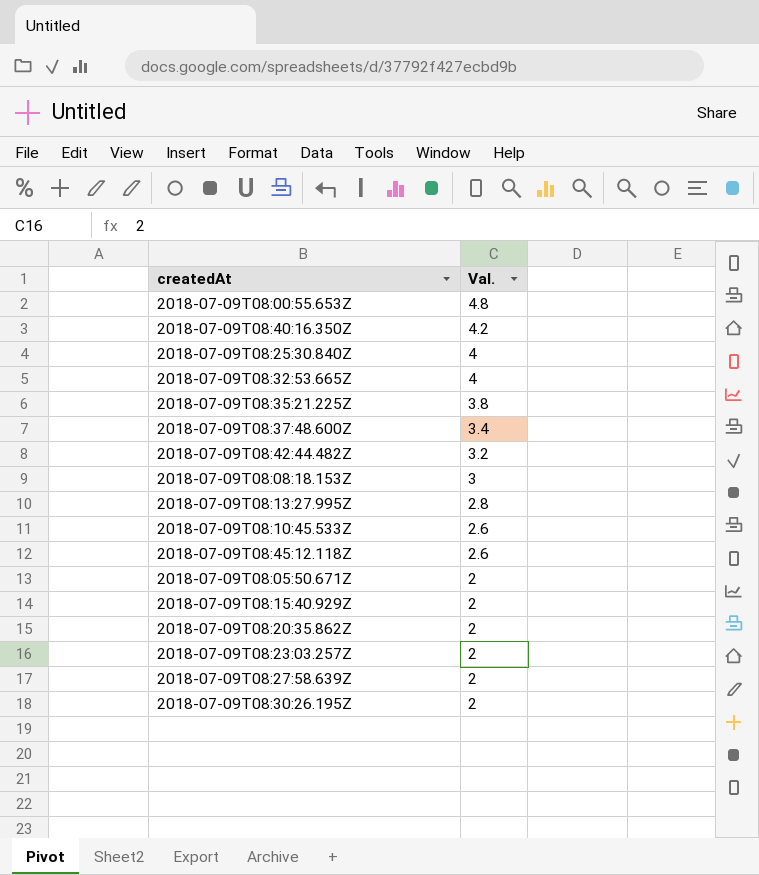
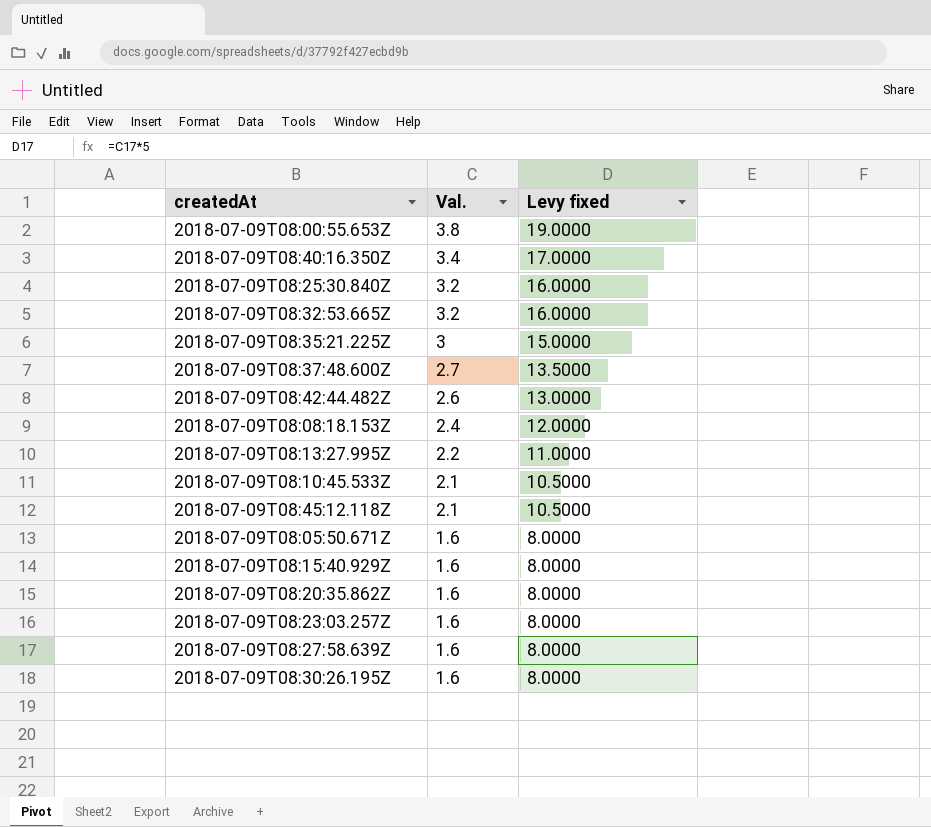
column Levy fixed | formula: none -> [Val.] * 5
2018-07-09T08:00:55.653Z | Val.: 4.8 -> 3.8
2018-07-09T08:40:16.350Z | Val.: 4.2 -> 3.4
2018-07-09T08:25:30.840Z | Val.: 4 -> 3.2
2018-07-09T08:32:53.665Z | Val.: 4 -> 3.2
2018-07-09T08:35:21.225Z | Val.: 3.8 -> 3
2018-07-09T08:37:48.600Z | Val.: 3.4 -> 2.7
2018-07-09T08:42:44.482Z | Val.: 3.2 -> 2.6
2018-07-09T08:08:18.153Z | Val.: 3 -> 2.4
2018-07-09T08:13:27.995Z | Val.: 2.8 -> 2.2
2018-07-09T08:10:45.533Z | Val.: 2.6 -> 2.1
2018-07-09T08:45:12.118Z | Val.: 2.6 -> 2.1
2018-07-09T08:05:50.671Z | Val.: 2 -> 1.6
2018-07-09T08:15:40.929Z | Val.: 2 -> 1.6
2018-07-09T08:20:35.862Z | Val.: 2 -> 1.6
2018-07-09T08:23:03.257Z | Val.: 2 -> 1.6
2018-07-09T08:27:58.639Z | Val.: 2 -> 1.6
2018-07-09T08:30:26.195Z | Val.: 2 -> 1.6

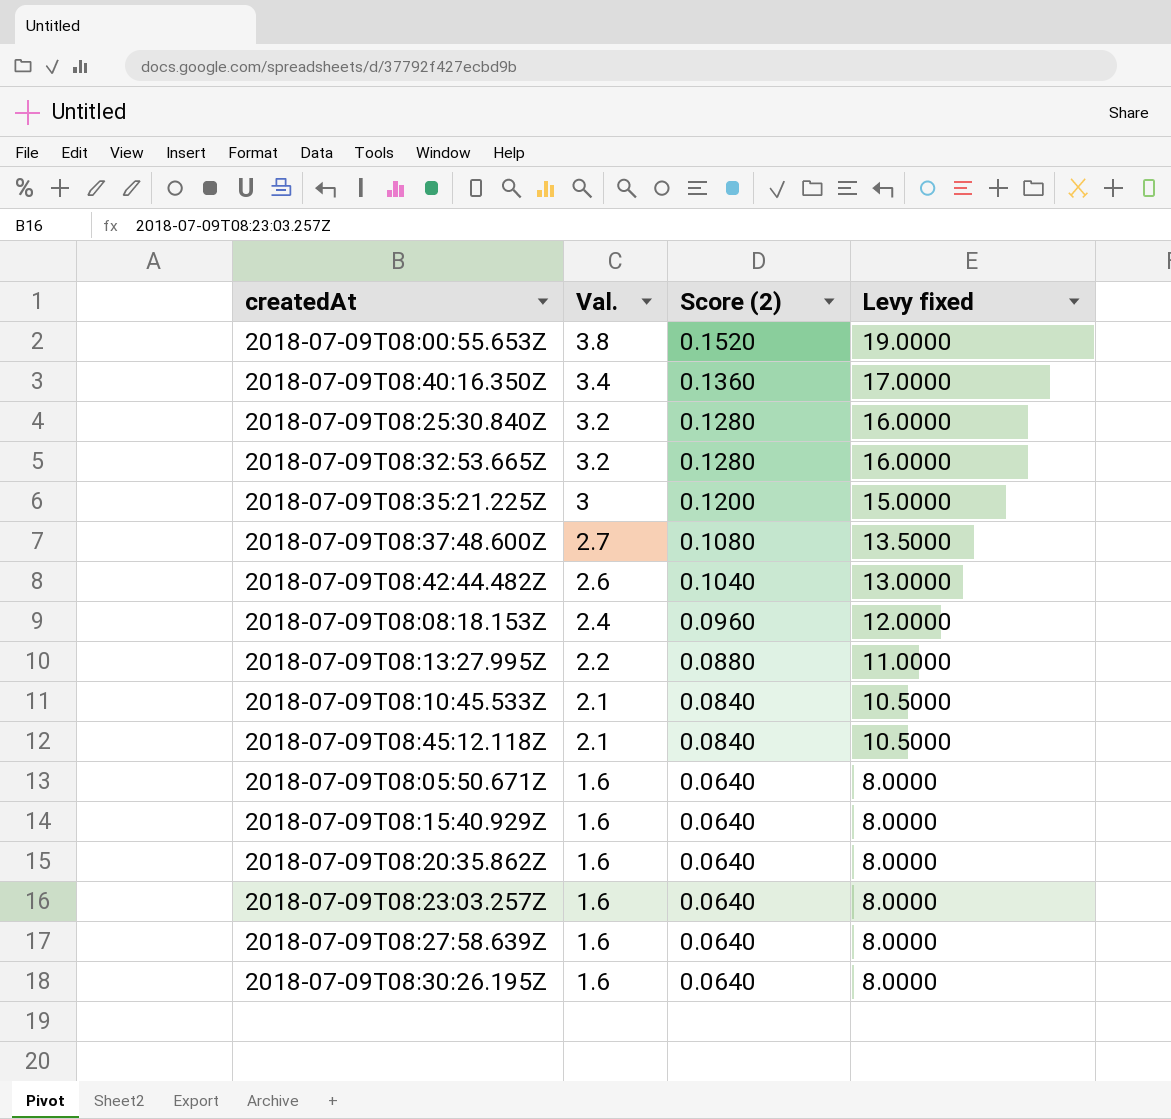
column Score (2) | formula: none -> [Val.] * 0.04

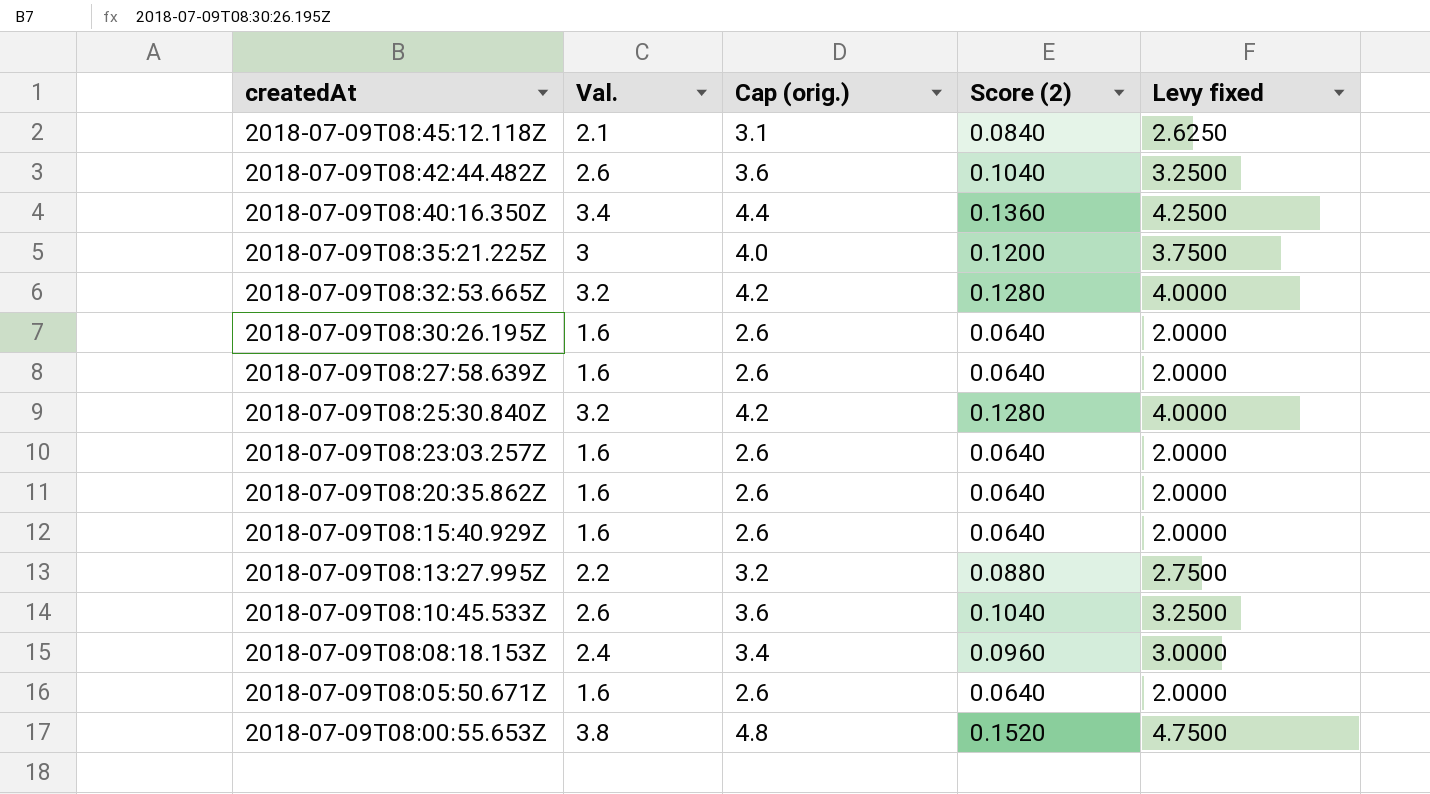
row order: Val. descending -> createdAt descending
column Cap (orig.) | formula: none -> [Val.] + 1
column Levy fixed | formula: [Val.] * 5 -> [Val.] * 1.25
row 2018-07-09T08:37:48.600Z: 2.7 | 0.1080 | 13.5000 -> none
2018-07-09T08:10:45.533Z | Val.: 2.1 -> 2.6
2018-07-09T08:10:45.533Z | Score (2): 0.0840 -> 0.1040

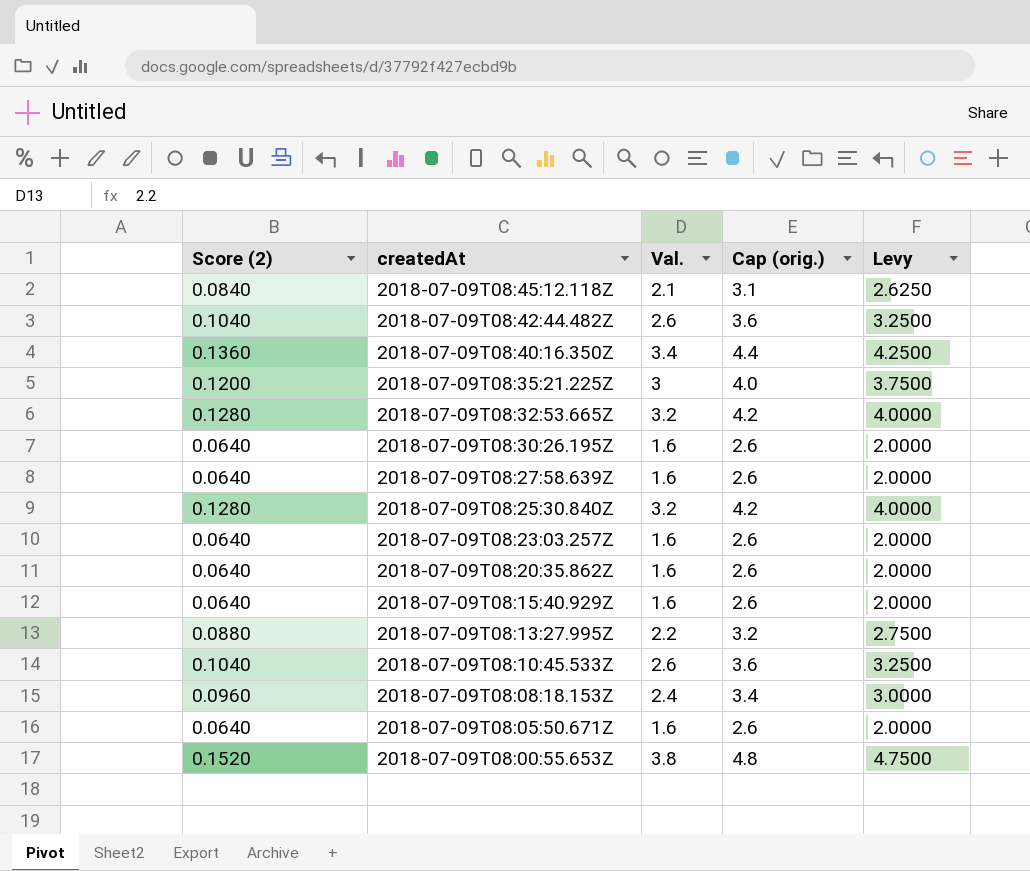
column Score (2) | position: 4 -> 1
column name: Levy fixed -> Levy

